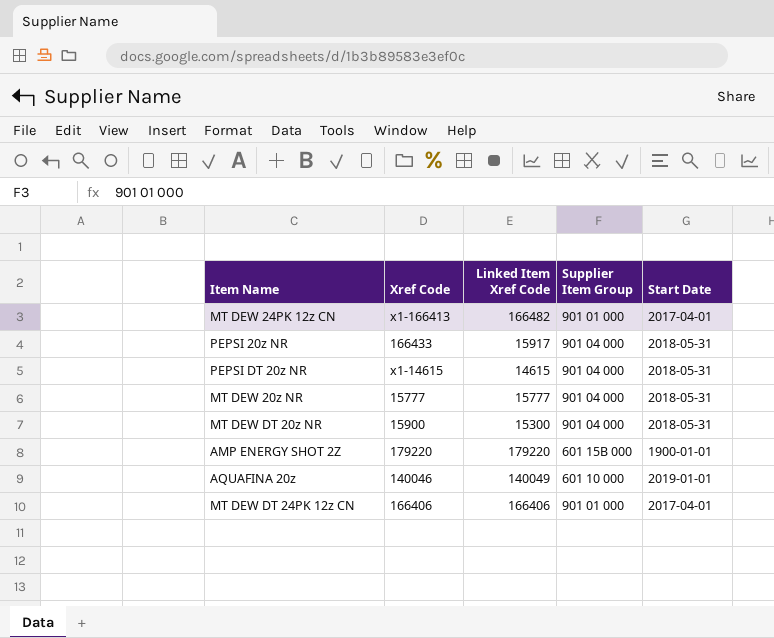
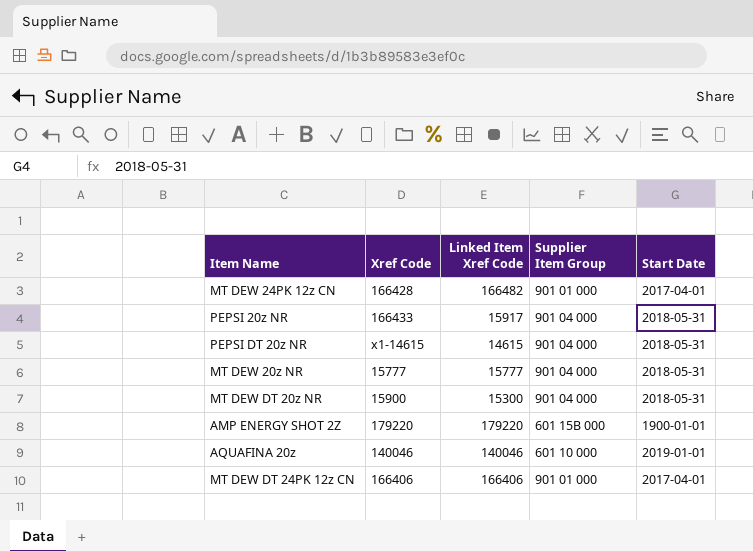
MT DEW 24PK 12z CN | Xref Code: x1-166413 -> 166428
AQUAFINA 20z | Linked Item Xref Code: 140049 -> 140046

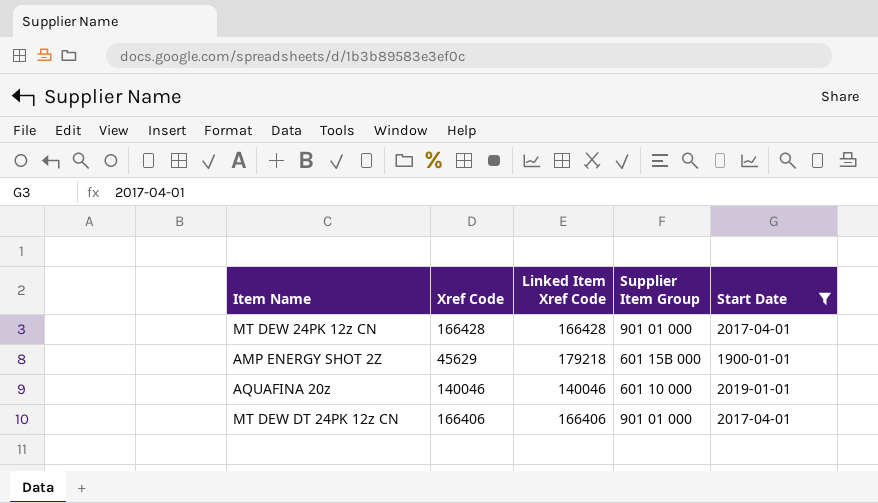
filter: none -> Start Date != 2018-05-31
MT DEW 24PK 12z CN | Linked Item Xref Code: 166482 -> 166428
AMP ENERGY SHOT 2Z | Xref Code: 179220 -> 45629
AMP ENERGY SHOT 2Z | Linked Item Xref Code: 179220 -> 179218

